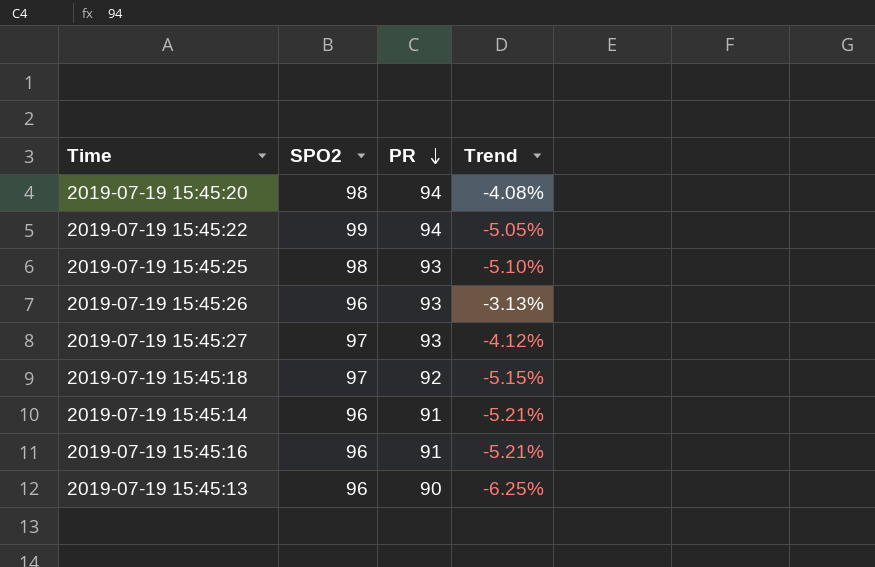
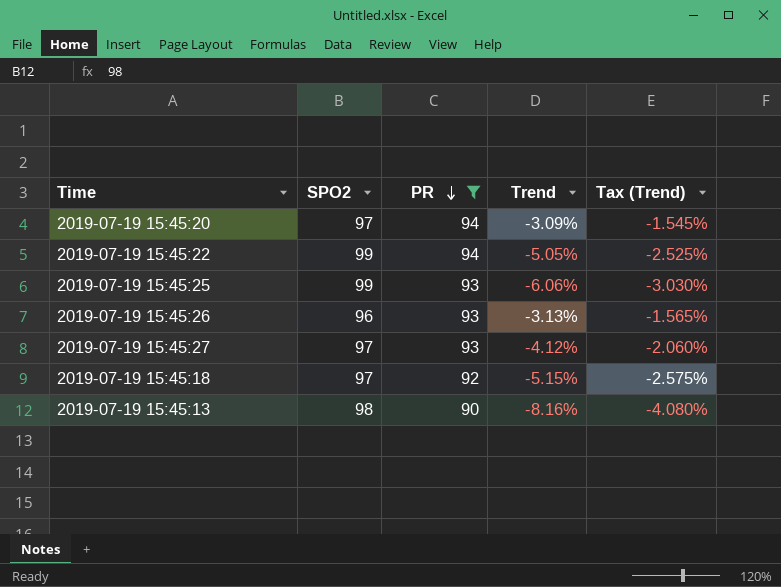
filter: none -> PR != 91
column Tax (Trend) | formula: none -> [Trend] * 0.5
2019-07-19 15:45:20 | SPO2: 98 -> 97
2019-07-19 15:45:20 | Trend: -4.08% -> -3.09%
2019-07-19 15:45:25 | SPO2: 98 -> 99
2019-07-19 15:45:25 | Trend: -5.10% -> -6.06%
2019-07-19 15:45:13 | SPO2: 96 -> 98
2019-07-19 15:45:13 | Trend: -6.25% -> -8.16%

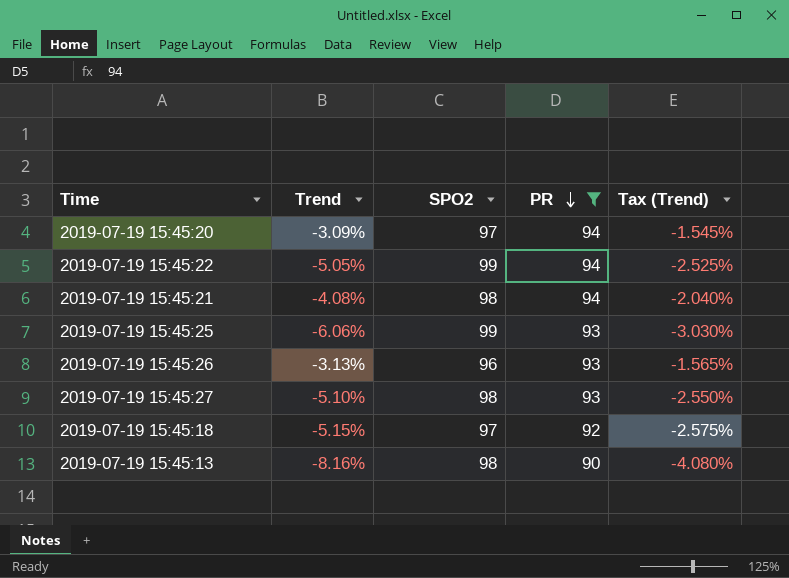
column Trend | position: 4 -> 2
row 2019-07-19 15:45:21: none -> -4.08% | 98 | 94 | -2.040%
2019-07-19 15:45:27 | Trend: -4.12% -> -5.10%
2019-07-19 15:45:27 | SPO2: 97 -> 98
2019-07-19 15:45:27 | Tax (Trend): -2.060% -> -2.550%

